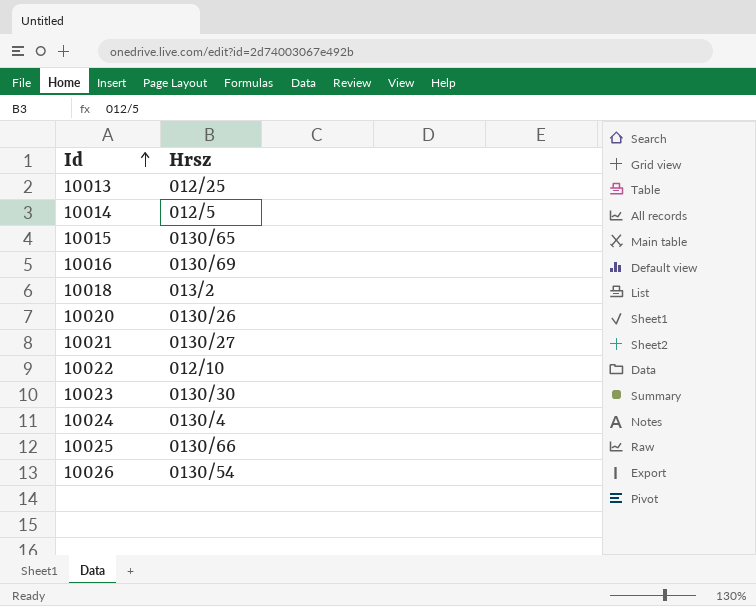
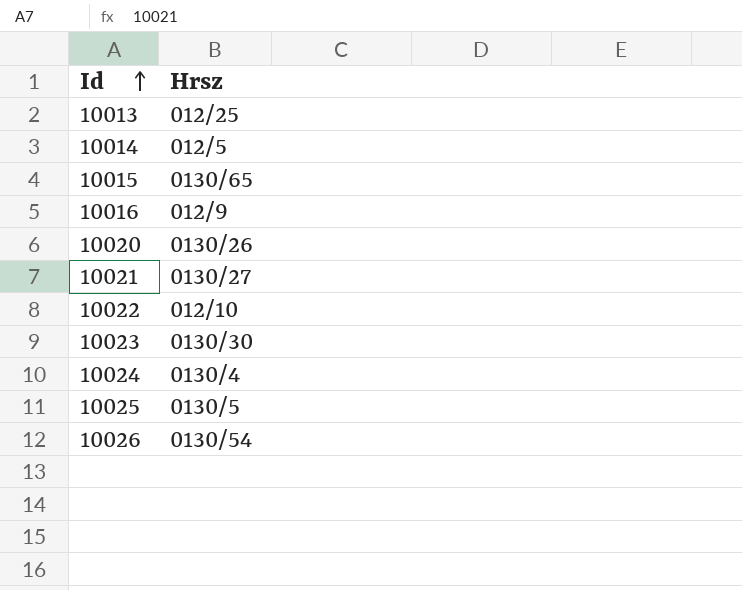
row 10018: 013/2 -> none
10016 | Hrsz: 0130/69 -> 012/9
10025 | Hrsz: 0130/66 -> 0130/5

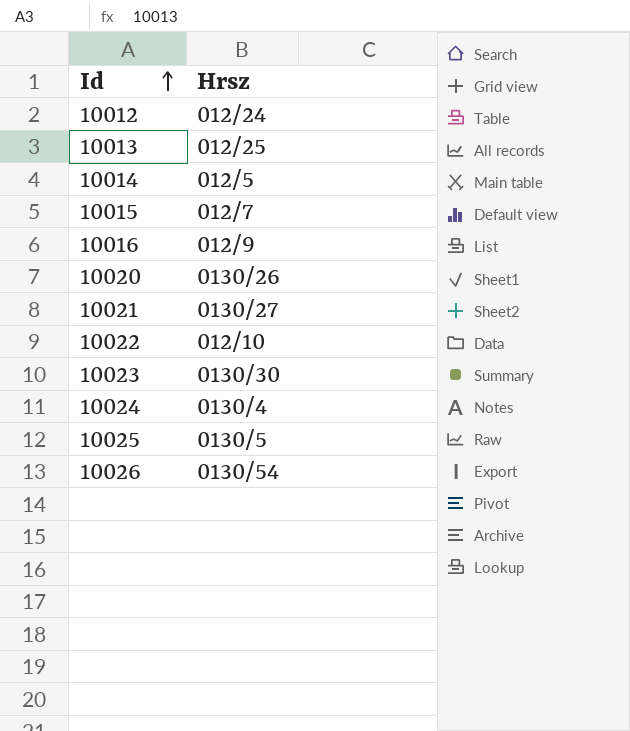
row 10012: none -> 012/24
10015 | Hrsz: 0130/65 -> 012/7

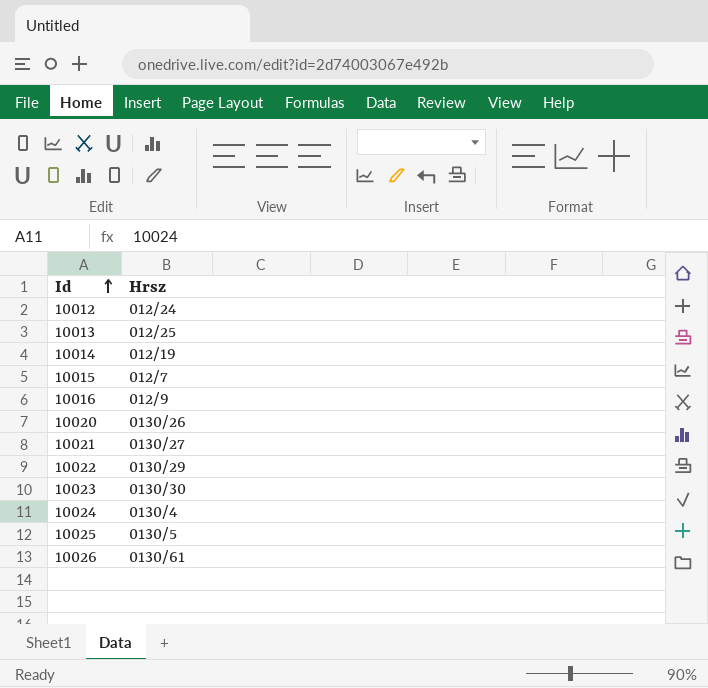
10014 | Hrsz: 012/5 -> 012/19
10022 | Hrsz: 012/10 -> 0130/29
10026 | Hrsz: 0130/54 -> 0130/61

